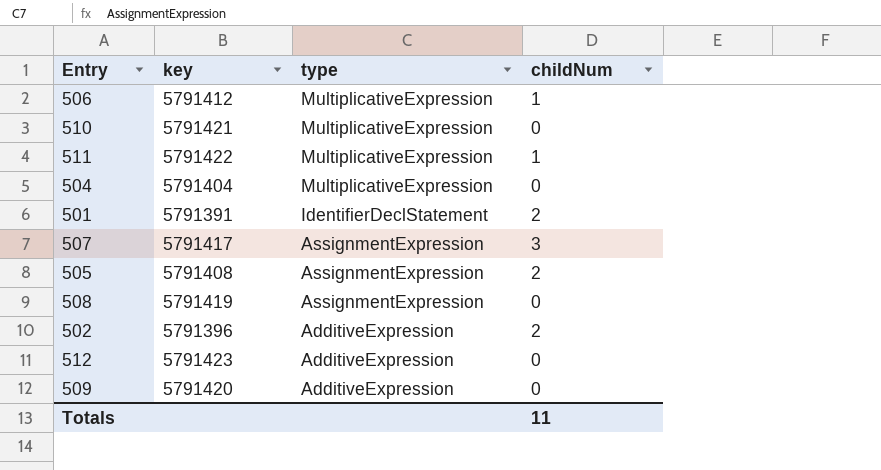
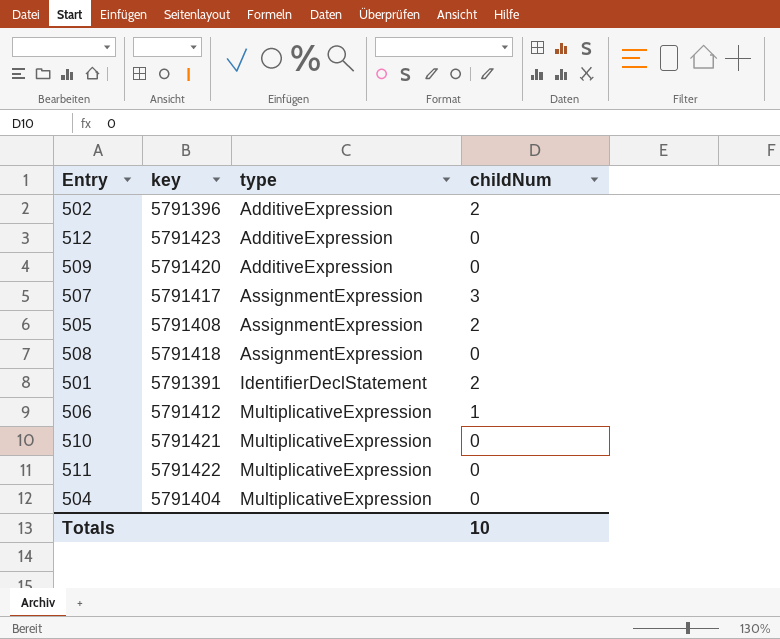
row order: type descending -> type ascending
508 | key: 5791419 -> 5791418
511 | childNum: 1 -> 0
Totals | childNum: 11 -> 10

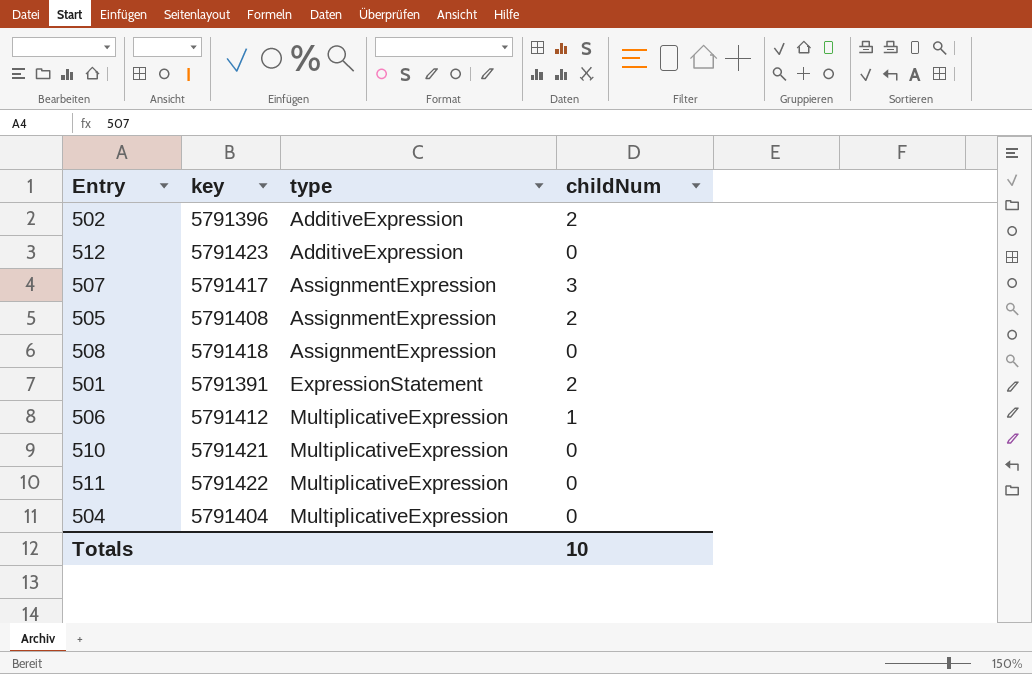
row 509: 5791420 | AdditiveExpression | 0 -> none
501 | type: IdentifierDeclStatement -> ExpressionStatement

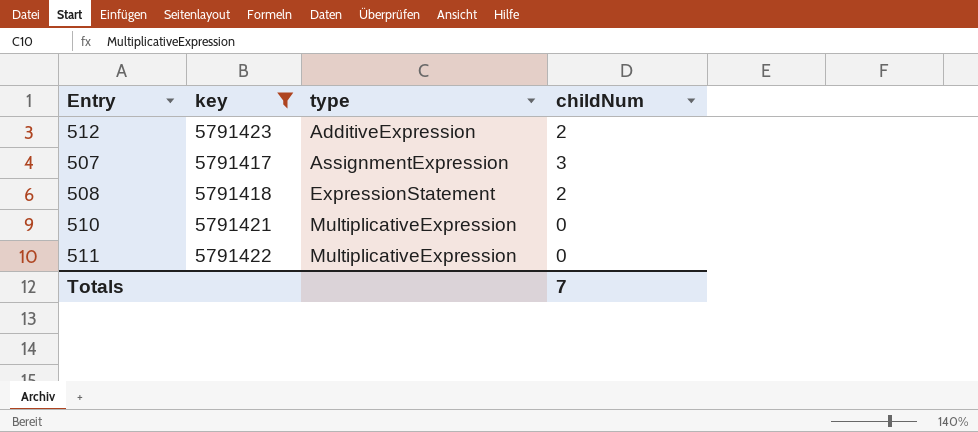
filter: none -> key >= 5791417
512 | childNum: 0 -> 2
508 | type: AssignmentExpression -> ExpressionStatement
508 | childNum: 0 -> 2
Totals | childNum: 10 -> 7

